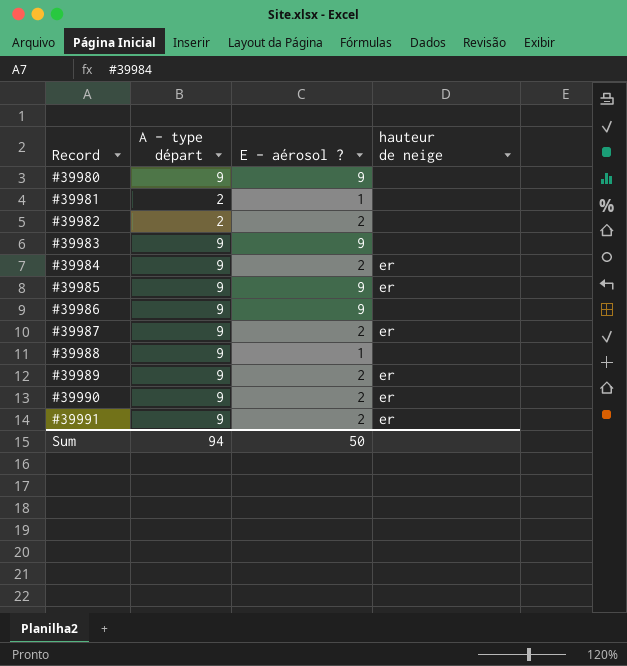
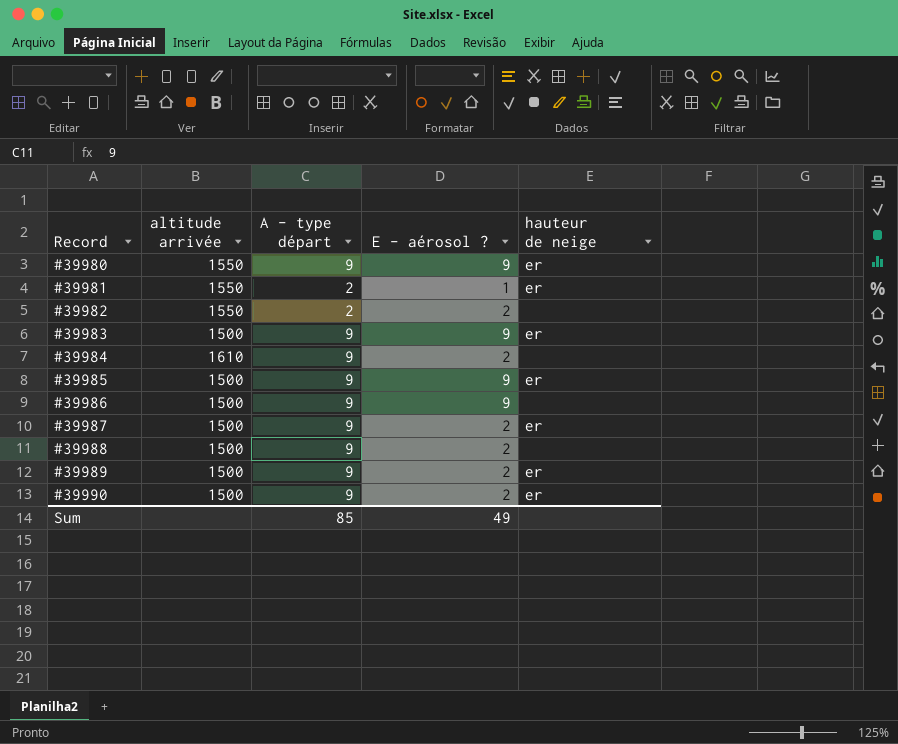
column altitude arrivée | position: none -> 2
row #39991: 9 | 2 | er -> none
#39980 | hauteur de neige: none -> er
#39981 | hauteur de neige: none -> er
#39983 | hauteur de neige: none -> er
#39984 | hauteur de neige: er -> none
#39988 | E - aérosol ?: 1 -> 2
Sum | A - type départ: 94 -> 85
Sum | E - aérosol ?: 50 -> 49

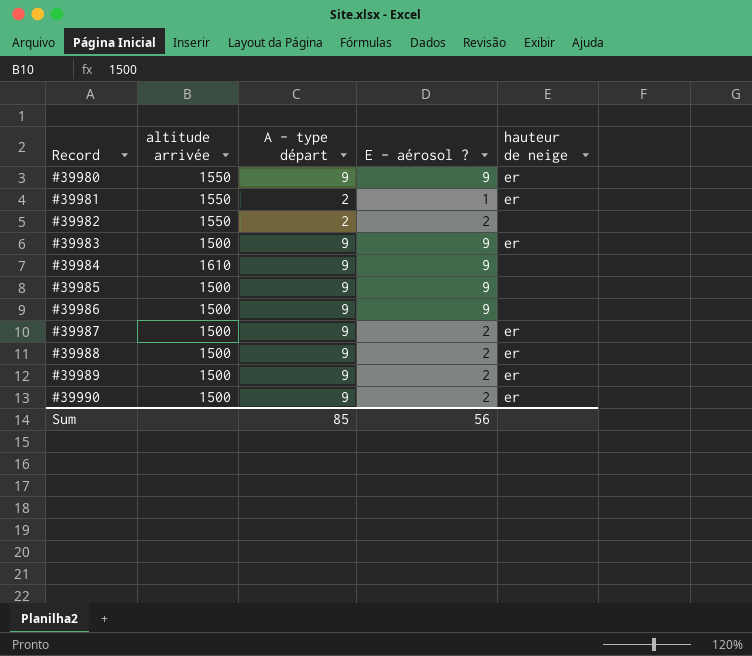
#39984 | E - aérosol ?: 2 -> 9
#39985 | hauteur de neige: er -> none
#39988 | hauteur de neige: none -> er
Sum | E - aérosol ?: 49 -> 56

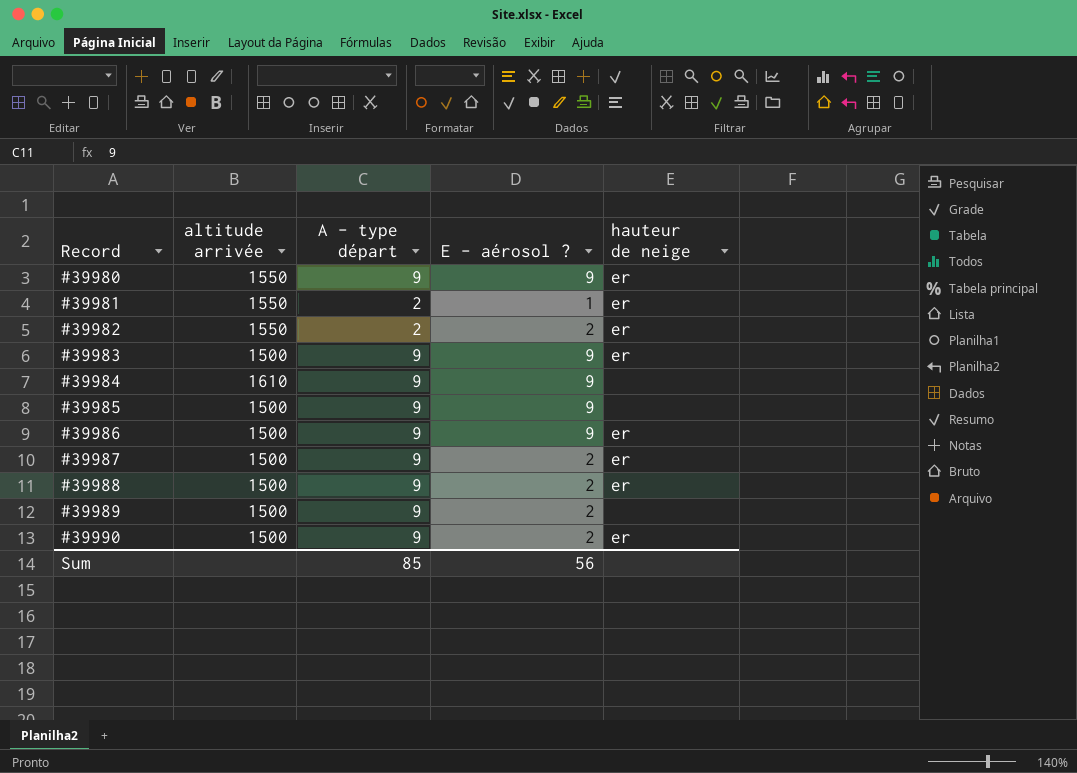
#39982 | hauteur de neige: none -> er
#39986 | hauteur de neige: none -> er
#39989 | hauteur de neige: er -> none

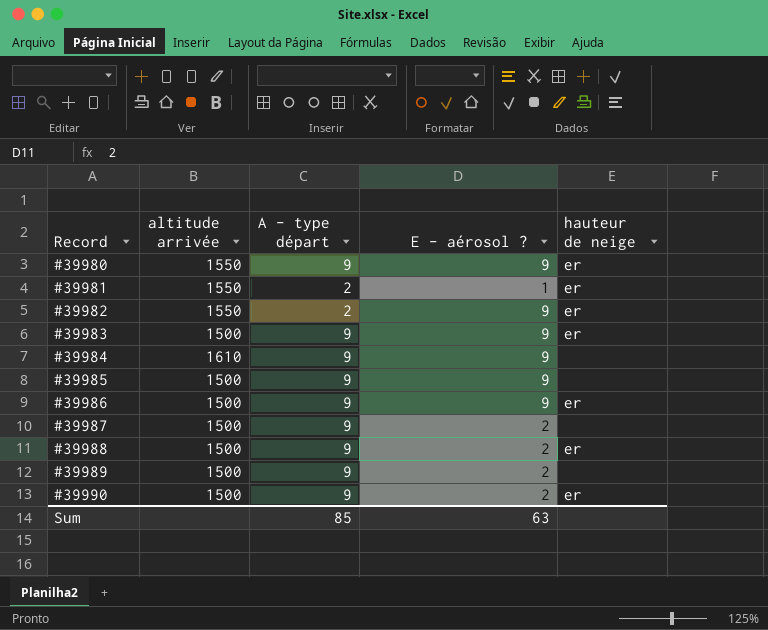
#39982 | E - aérosol ?: 2 -> 9
#39987 | hauteur de neige: er -> none
Sum | E - aérosol ?: 56 -> 63

